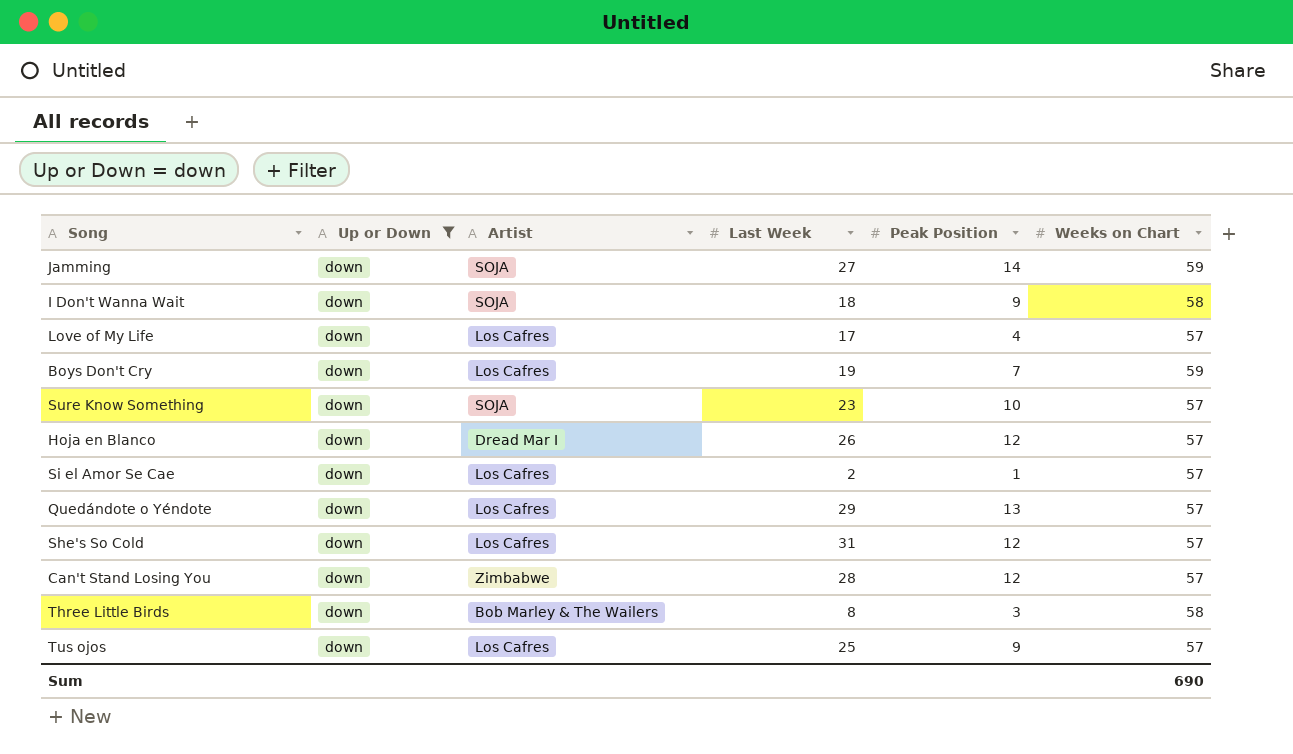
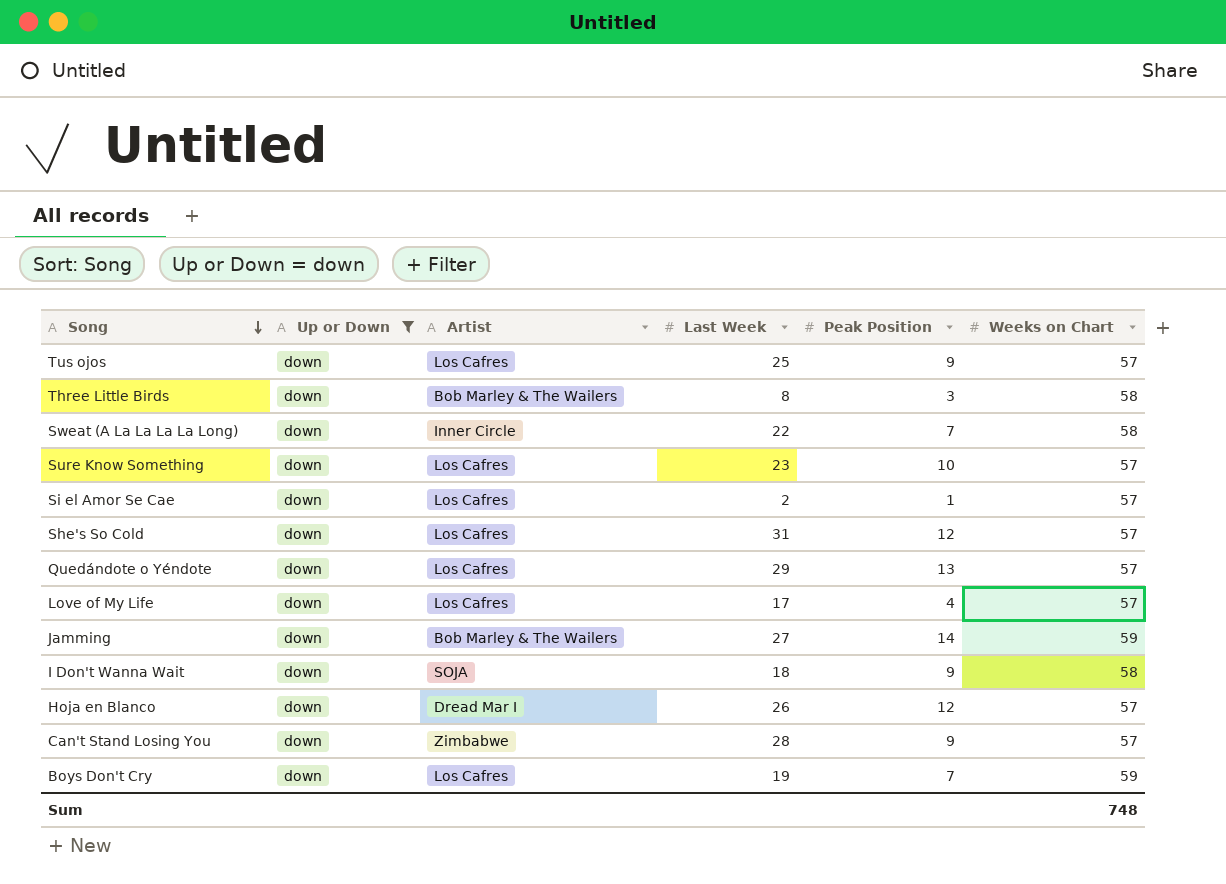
row order: none -> Song descending
row Sweat (A La La La La Long): none -> down | Inner Circle | 22 | 7 | 58
Sure Know Something | Artist: SOJA -> Los Cafres
Jamming | Artist: SOJA -> Bob Marley & The Wailers
Can't Stand Losing You | Peak Position: 12 -> 9
Sum | Weeks on Chart: 690 -> 748

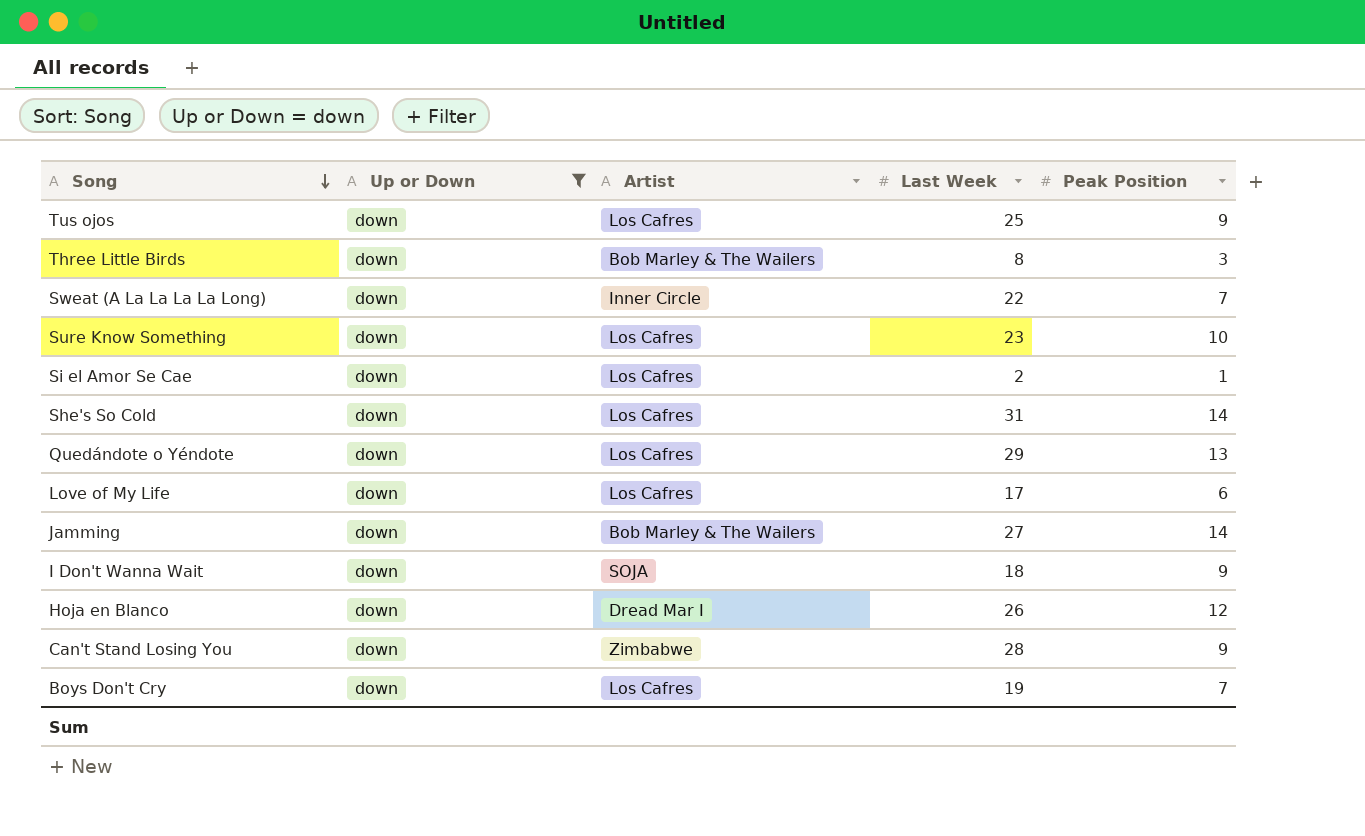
column Weeks on Chart | position: 6 -> none
She's So Cold | Peak Position: 12 -> 14
Love of My Life | Peak Position: 4 -> 6

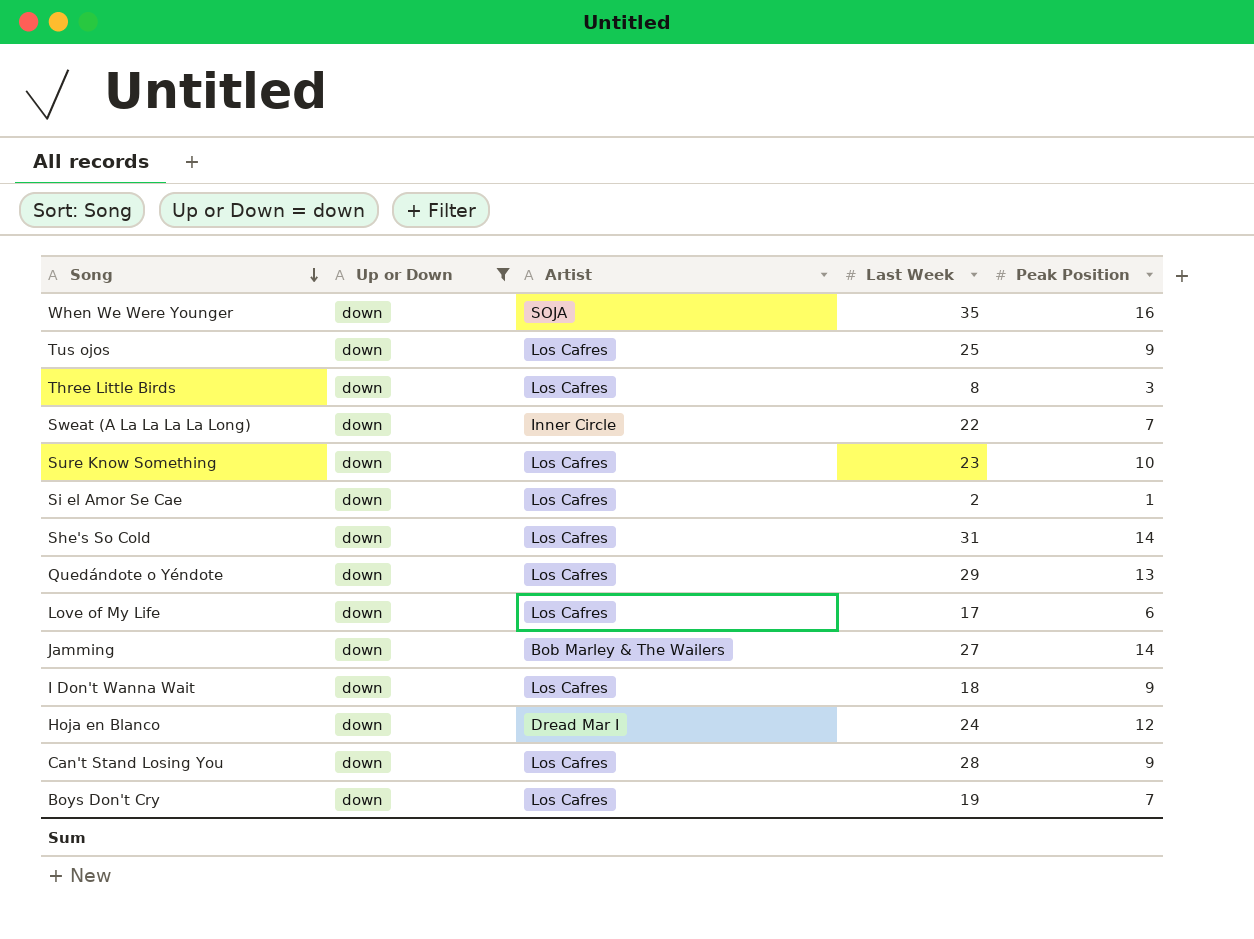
row When We Were Younger: none -> down | SOJA | 35 | 16
Three Little Birds | Artist: Bob Marley & The Wailers -> Los Cafres
I Don't Wanna Wait | Artist: SOJA -> Los Cafres
Hoja en Blanco | Last Week: 26 -> 24
Can't Stand Losing You | Artist: Zimbabwe -> Los Cafres

